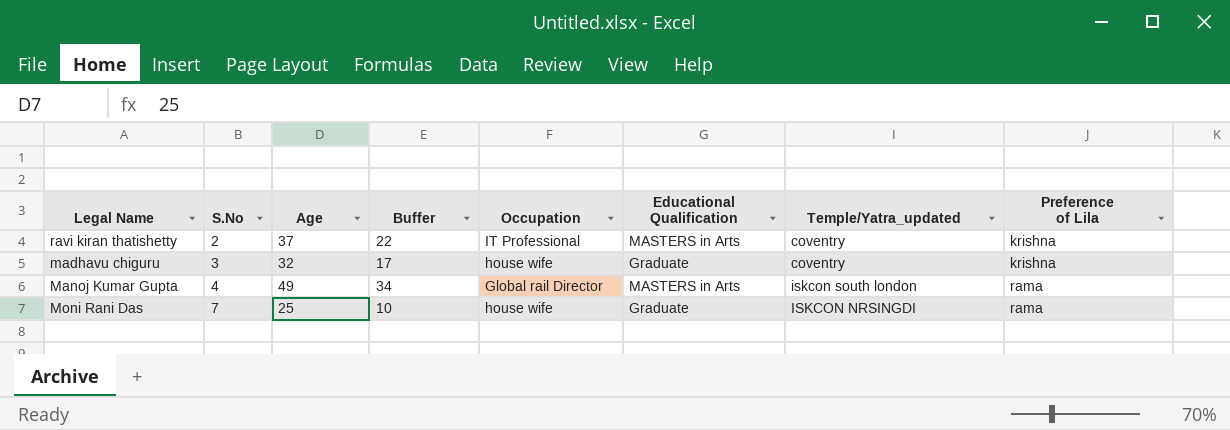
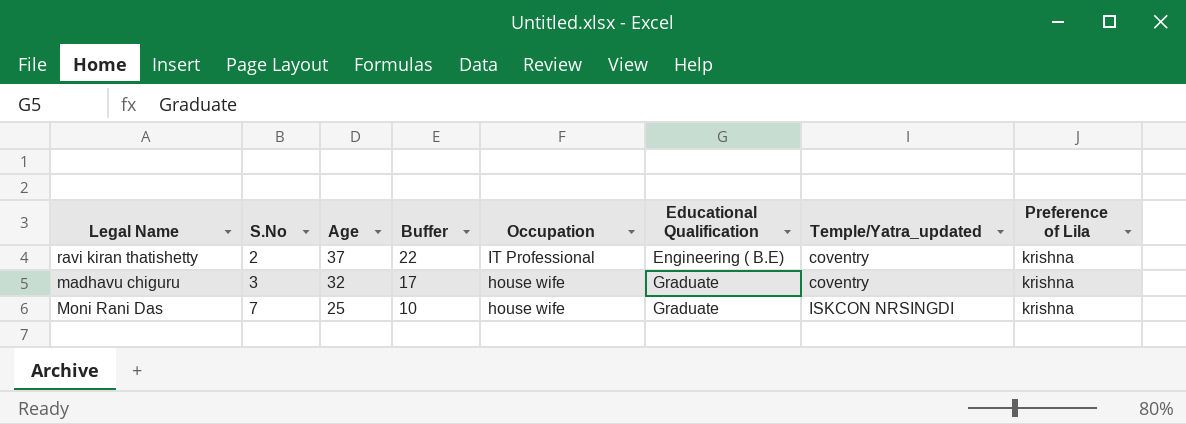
row Manoj Kumar Gupta: 4 | 49 | 34 | Global rail Director | MASTERS in Arts | iskcon south london | rama -> none
ravi kiran thatishetty | Educational Qualification: MASTERS in Arts -> Engineering ( B.E)
Moni Rani Das | Preference of Lila: rama -> krishna

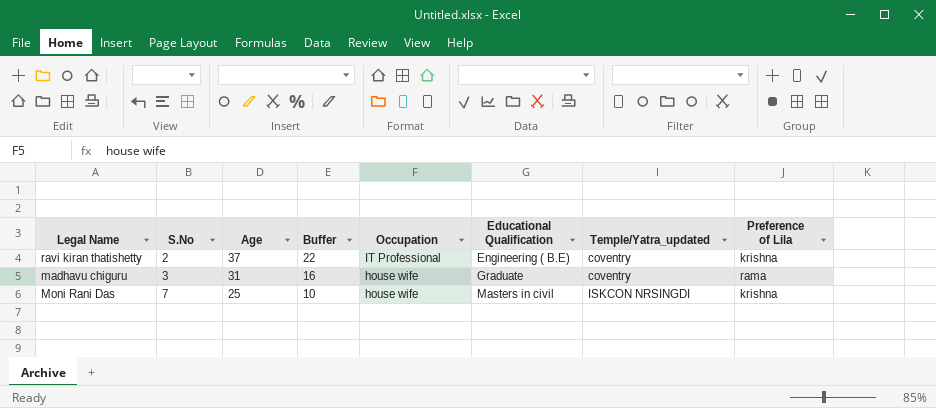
madhavu chiguru | Age: 32 -> 31
madhavu chiguru | Buffer: 17 -> 16
madhavu chiguru | Preference of Lila: krishna -> rama
Moni Rani Das | Educational Qualification: Graduate -> Masters in civil

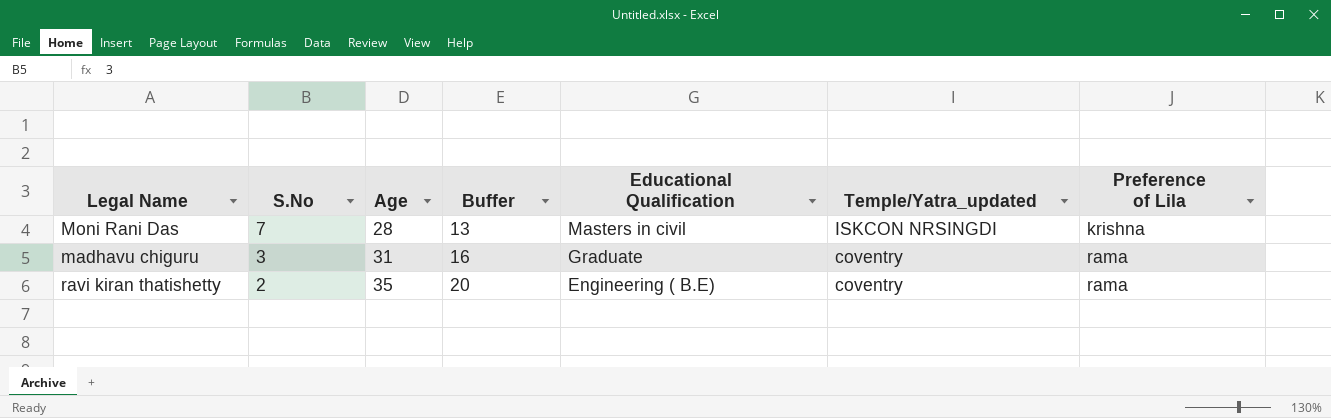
row order: S.No ascending -> S.No descending
column Occupation | position: 5 -> none
Moni Rani Das | Age: 25 -> 28
Moni Rani Das | Buffer: 10 -> 13
ravi kiran thatishetty | Age: 37 -> 35
ravi kiran thatishetty | Buffer: 22 -> 20
ravi kiran thatishetty | Preference of Lila: krishna -> rama

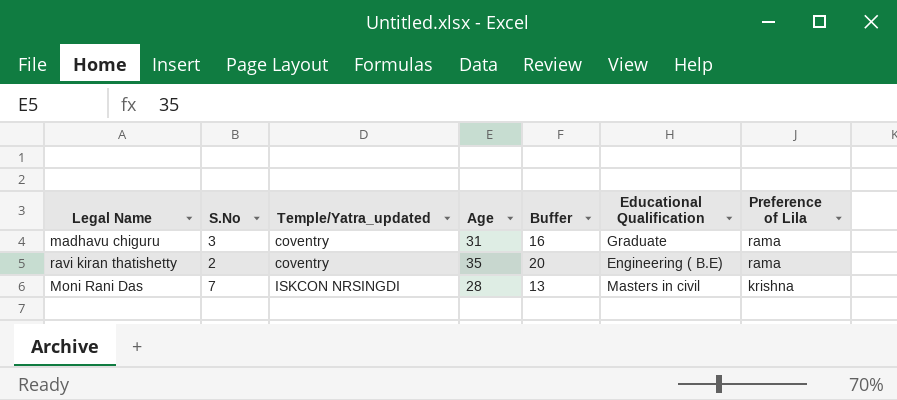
row order: S.No descending -> Temple/Yatra_updated ascending
column Temple/Yatra_updated | position: 6 -> 3

